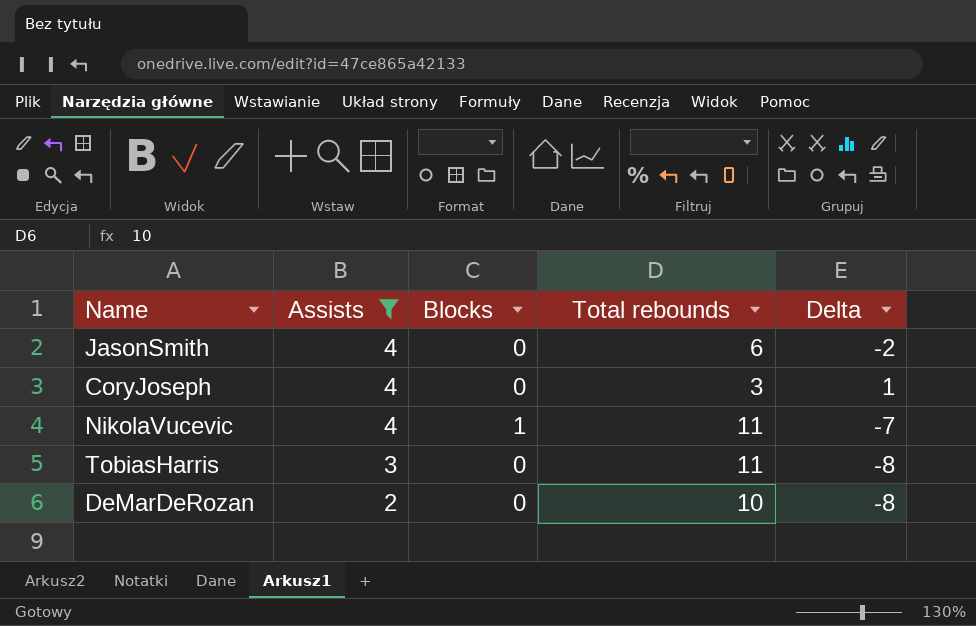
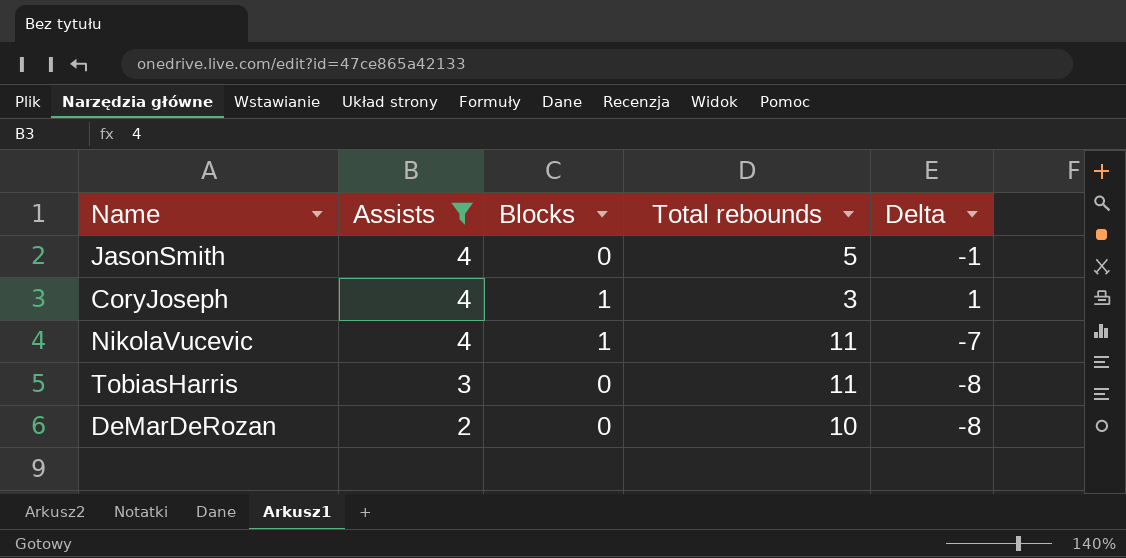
JasonSmith | Total rebounds: 6 -> 5
JasonSmith | Delta: -2 -> -1
CoryJoseph | Blocks: 0 -> 1

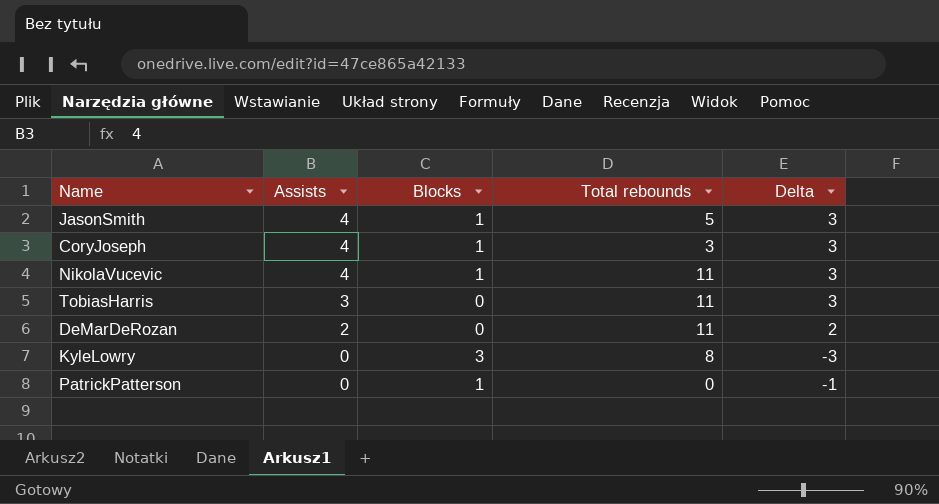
filter: Assists != 0 -> none
column Delta | formula: [Assists] - [Total rebounds] -> [Assists] - [Blocks]
JasonSmith | Blocks: 0 -> 1
DeMarDeRozan | Total rebounds: 10 -> 11

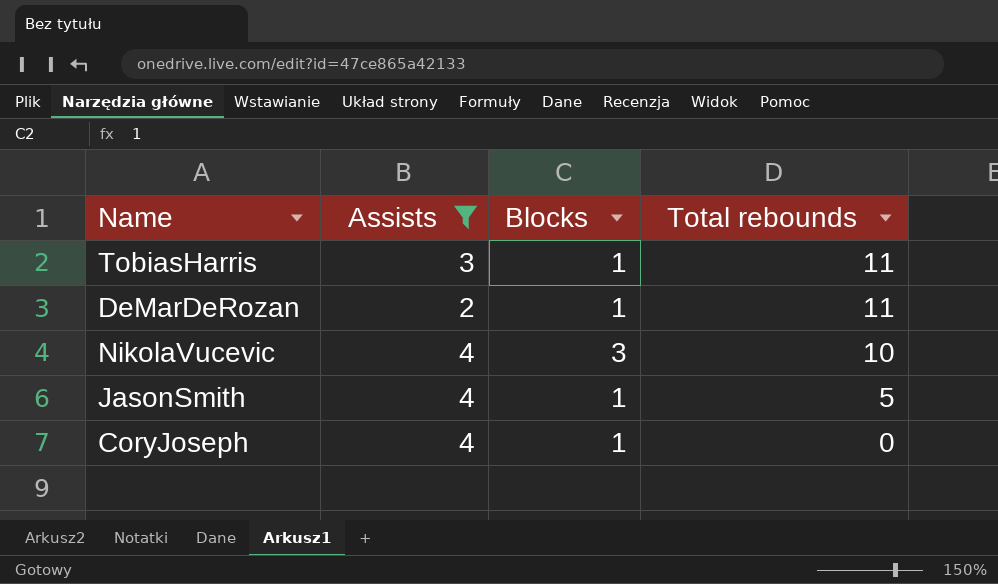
filter: none -> Assists != 0
row order: Assists descending -> Total rebounds descending
column Delta | formula: [Assists] - [Blocks] -> none
TobiasHarris | Blocks: 0 -> 1
DeMarDeRozan | Blocks: 0 -> 1
NikolaVucevic | Blocks: 1 -> 3
NikolaVucevic | Total rebounds: 11 -> 10
CoryJoseph | Total rebounds: 3 -> 0

